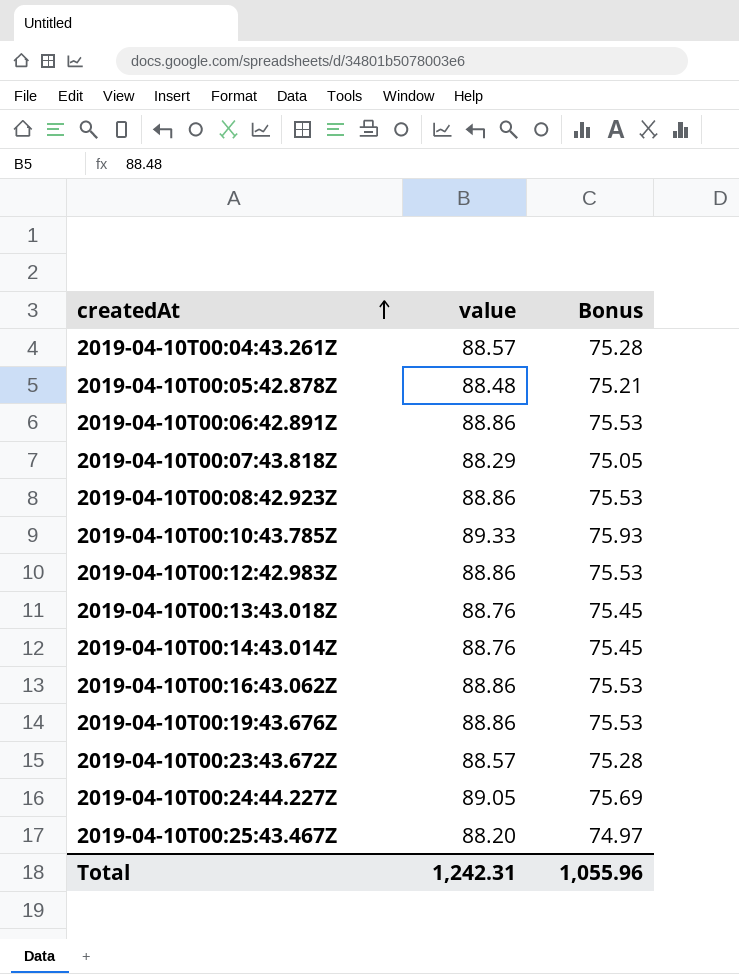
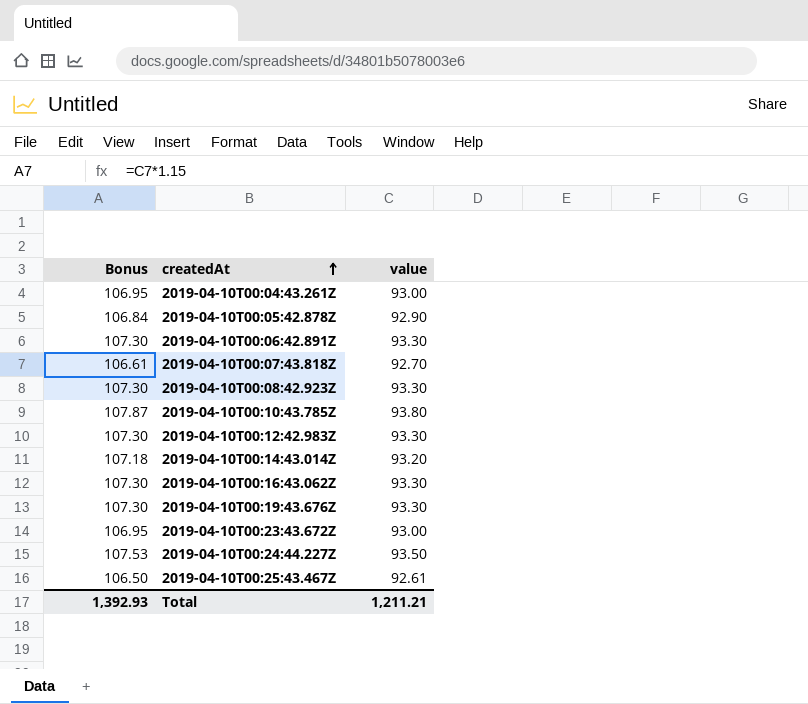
column Bonus | formula: [value] * 0.85 -> [value] * 1.15
column Bonus | position: 3 -> 1
row 2019-04-10T00:13:43.018Z: 88.76 | 75.45 -> none
2019-04-10T00:04:43.261Z | value: 88.57 -> 93.00
2019-04-10T00:05:42.878Z | value: 88.48 -> 92.90
2019-04-10T00:06:42.891Z | value: 88.86 -> 93.30
2019-04-10T00:07:43.818Z | value: 88.29 -> 92.70
2019-04-10T00:08:42.923Z | value: 88.86 -> 93.30
2019-04-10T00:10:43.785Z | value: 89.33 -> 93.80
2019-04-10T00:12:42.983Z | value: 88.86 -> 93.30
2019-04-10T00:14:43.014Z | value: 88.76 -> 93.20
2019-04-10T00:16:43.062Z | value: 88.86 -> 93.30
2019-04-10T00:19:43.676Z | value: 88.86 -> 93.30
2019-04-10T00:23:43.672Z | value: 88.57 -> 93.00
2019-04-10T00:24:44.227Z | value: 89.05 -> 93.50
2019-04-10T00:25:43.467Z | value: 88.20 -> 92.61
Total | Bonus: 1,055.96 -> 1,392.93
Total | value: 1,242.31 -> 1,211.21

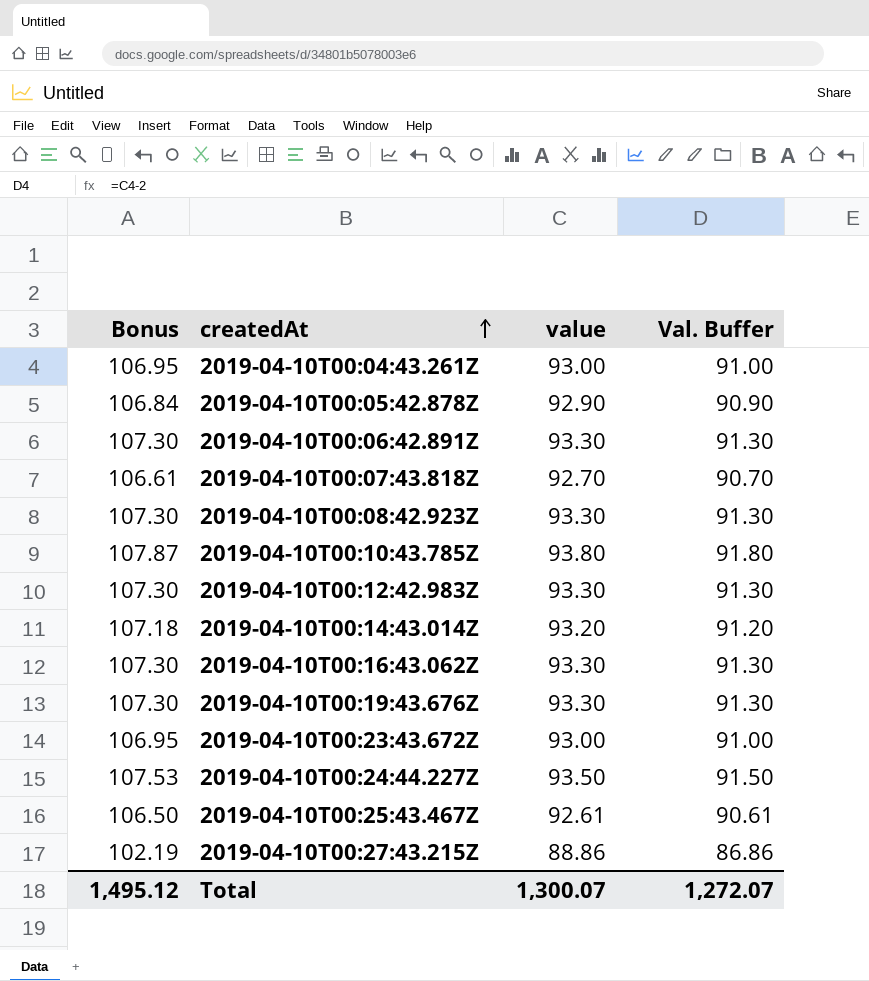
column Val. Buffer | formula: none -> [value] - 2
row 2019-04-10T00:27:43.215Z: none -> 102.19 | 88.86 | 86.86
Total | Bonus: 1,392.93 -> 1,495.12
Total | value: 1,211.21 -> 1,300.07

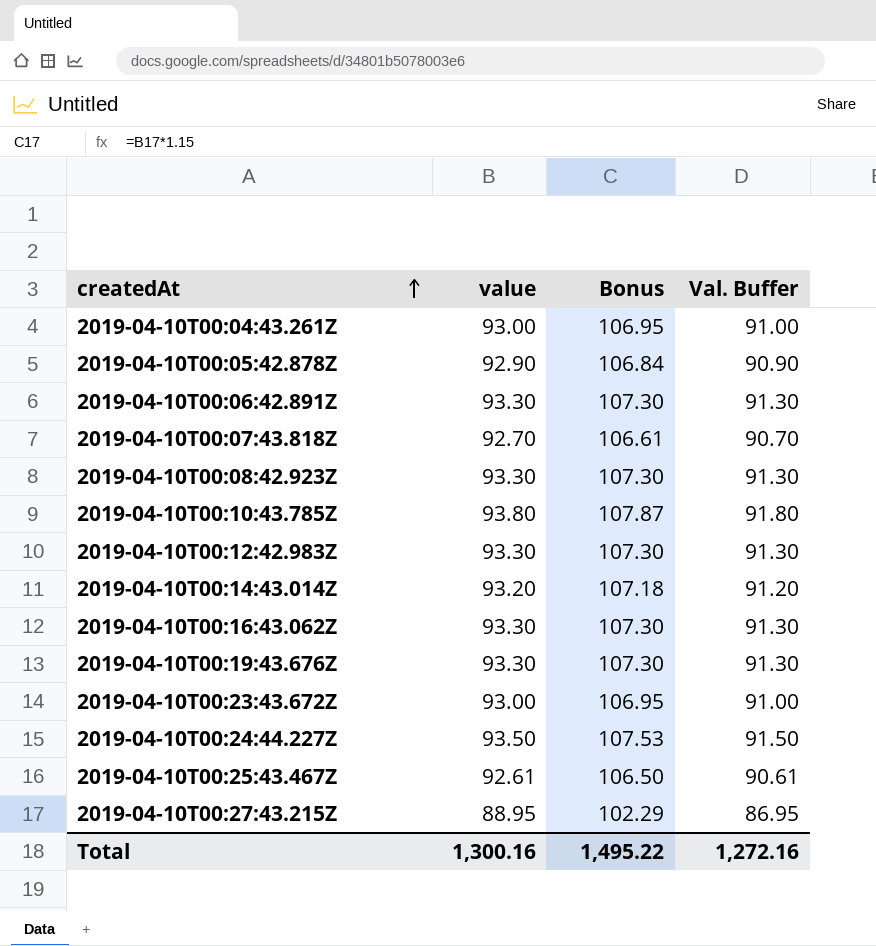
column Bonus | position: 1 -> 3
2019-04-10T00:27:43.215Z | value: 88.86 -> 88.95
2019-04-10T00:27:43.215Z | Bonus: 102.19 -> 102.29
2019-04-10T00:27:43.215Z | Val. Buffer: 86.86 -> 86.95
Total | value: 1,300.07 -> 1,300.16
Total | Bonus: 1,495.12 -> 1,495.22
Total | Val. Buffer: 1,272.07 -> 1,272.16

